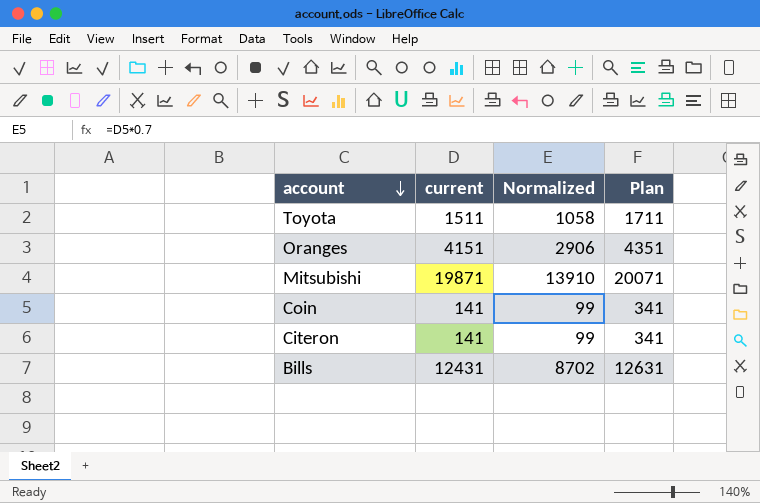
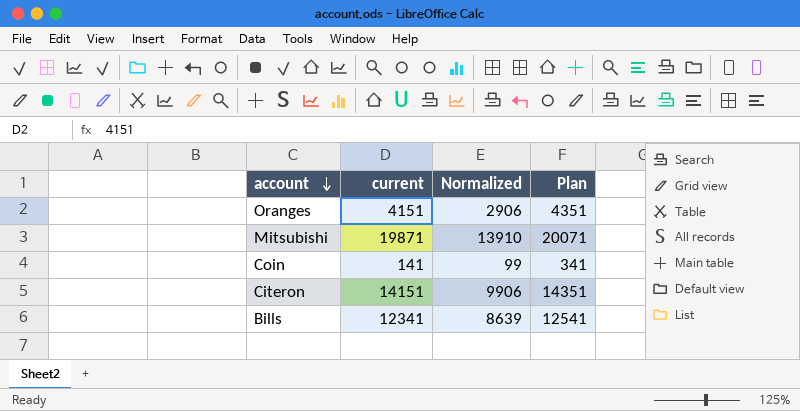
row Toyota: 1511 | 1058 | 1711 -> none
Citeron | current: 141 -> 14151
Citeron | Normalized: 99 -> 9906
Citeron | Plan: 341 -> 14351
Bills | current: 12431 -> 12341
Bills | Normalized: 8702 -> 8639
Bills | Plan: 12631 -> 12541

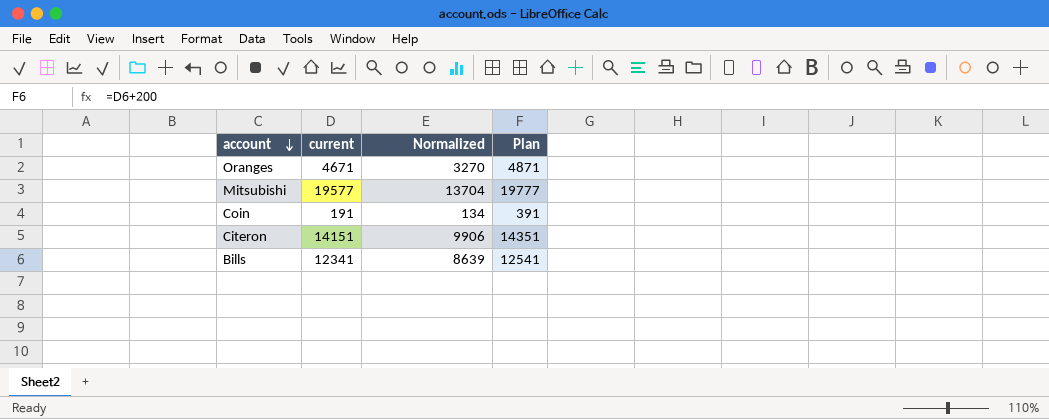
Oranges | current: 4151 -> 4671
Oranges | Normalized: 2906 -> 3270
Oranges | Plan: 4351 -> 4871
Mitsubishi | current: 19871 -> 19577
Mitsubishi | Normalized: 13910 -> 13704
Mitsubishi | Plan: 20071 -> 19777
Coin | current: 141 -> 191
Coin | Normalized: 99 -> 134
Coin | Plan: 341 -> 391

